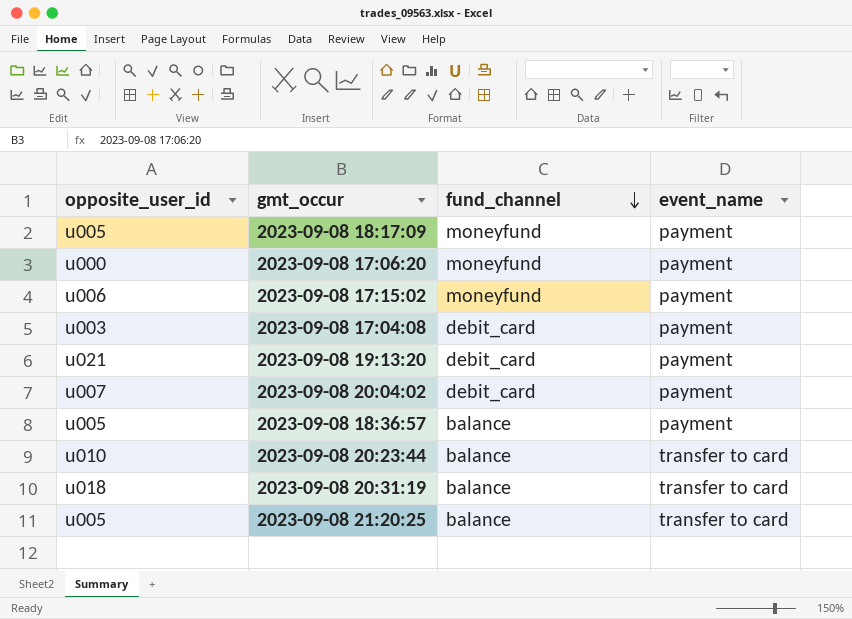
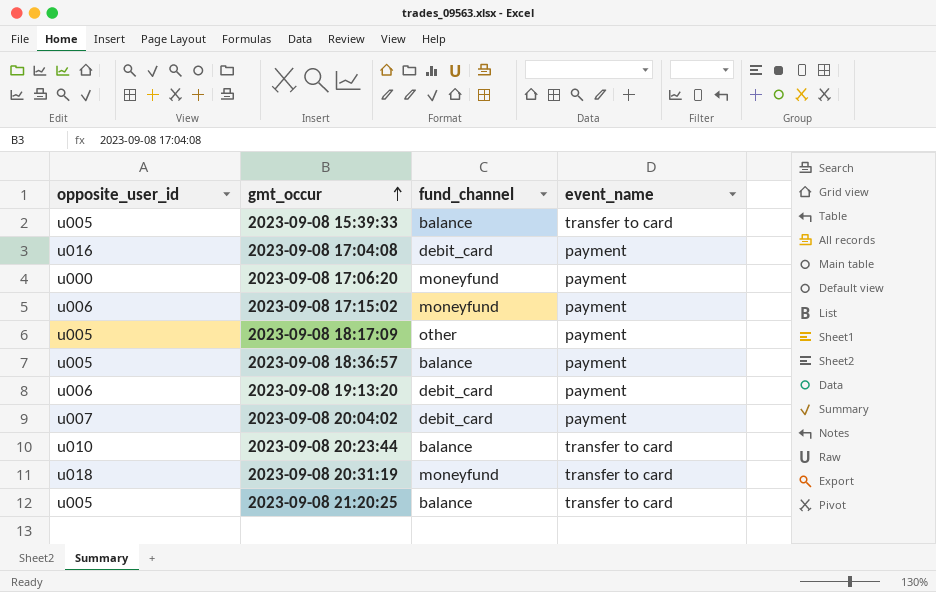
row order: fund_channel descending -> gmt_occur ascending
row 2023-09-08 15:39:33: none -> u005 | balance | transfer to card
2023-09-08 17:04:08 | opposite_user_id: u003 -> u016
2023-09-08 18:17:09 | fund_channel: moneyfund -> other
2023-09-08 19:13:20 | opposite_user_id: u021 -> u006
2023-09-08 20:31:19 | fund_channel: balance -> moneyfund

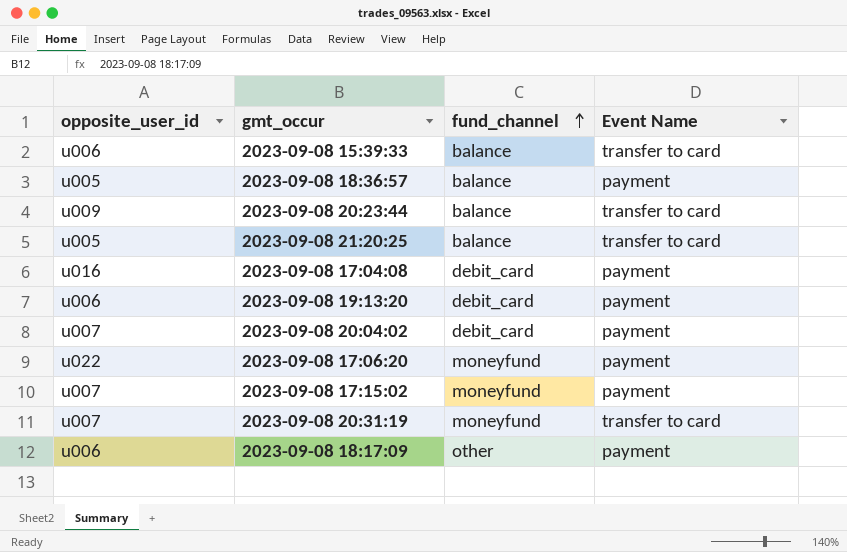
row order: gmt_occur ascending -> fund_channel ascending
column name: event_name -> Event Name
2023-09-08 15:39:33 | opposite_user_id: u005 -> u006
2023-09-08 20:23:44 | opposite_user_id: u010 -> u009
2023-09-08 17:06:20 | opposite_user_id: u000 -> u022
2023-09-08 17:15:02 | opposite_user_id: u006 -> u007
2023-09-08 20:31:19 | opposite_user_id: u018 -> u007
2023-09-08 18:17:09 | opposite_user_id: u005 -> u006

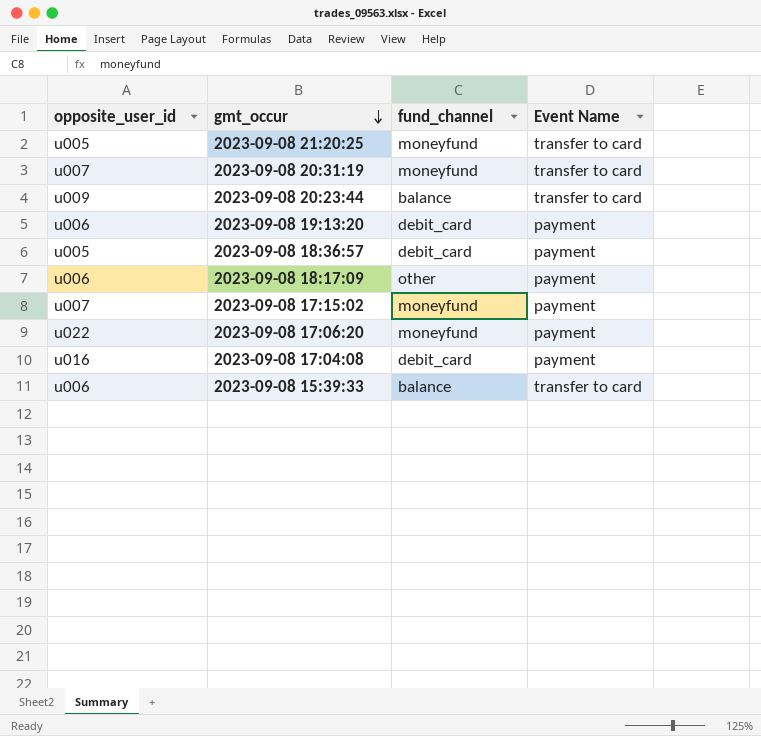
row order: fund_channel ascending -> gmt_occur descending
row 2023-09-08 20:04:02: u007 | debit_card | payment -> none
2023-09-08 21:20:25 | fund_channel: balance -> moneyfund
2023-09-08 18:36:57 | fund_channel: balance -> debit_card

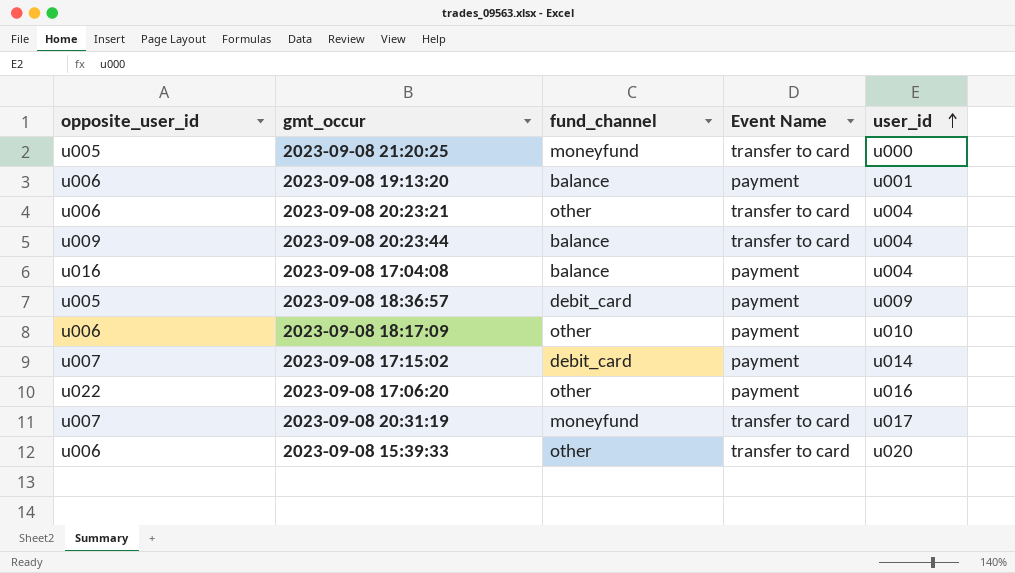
row order: gmt_occur descending -> user_id ascending
column user_id | position: none -> 5
2023-09-08 19:13:20 | fund_channel: debit_card -> balance
row 2023-09-08 20:23:21: none -> u006 | other | transfer to card | u004
2023-09-08 17:04:08 | fund_channel: debit_card -> balance
2023-09-08 17:15:02 | fund_channel: moneyfund -> debit_card
2023-09-08 17:06:20 | fund_channel: moneyfund -> other
2023-09-08 15:39:33 | fund_channel: balance -> other

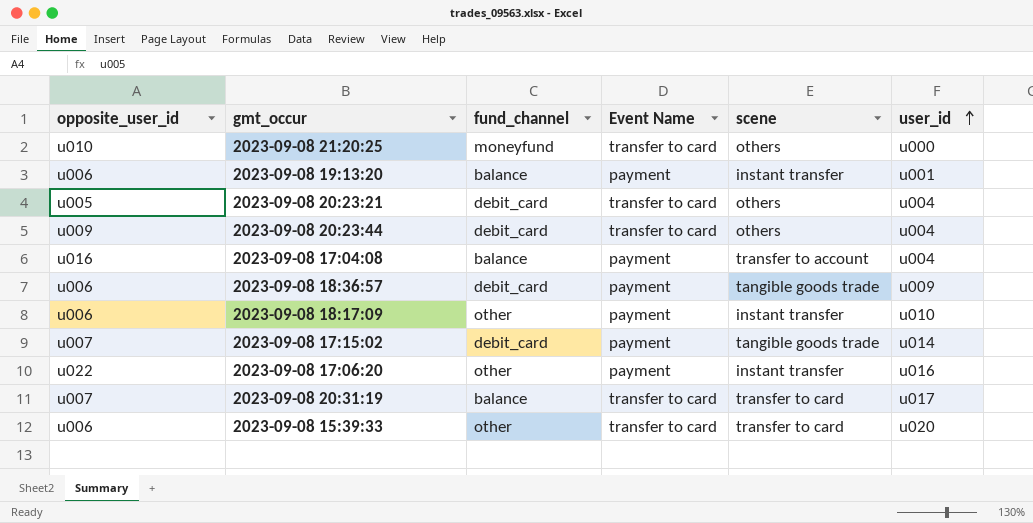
column scene | position: none -> 5
2023-09-08 21:20:25 | opposite_user_id: u005 -> u010
2023-09-08 20:23:21 | opposite_user_id: u006 -> u005
2023-09-08 20:23:21 | fund_channel: other -> debit_card
2023-09-08 20:23:44 | fund_channel: balance -> debit_card
2023-09-08 18:36:57 | opposite_user_id: u005 -> u006
2023-09-08 20:31:19 | fund_channel: moneyfund -> balance

